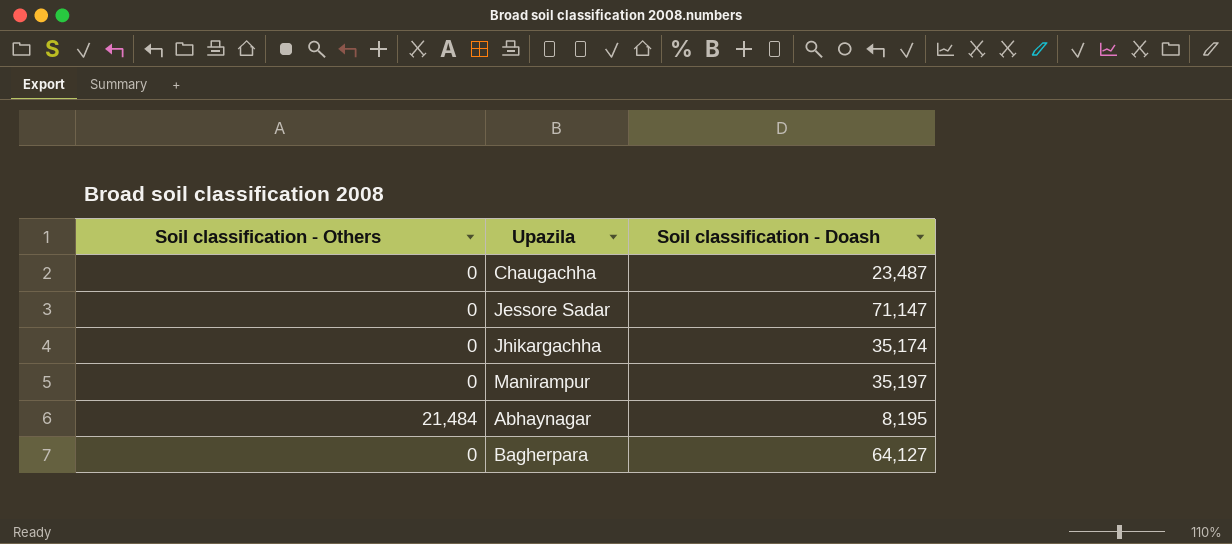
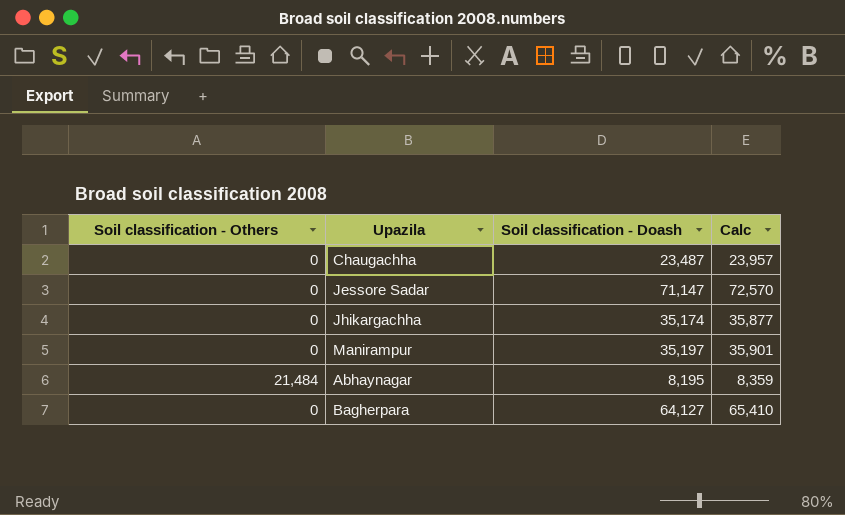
column Calc | formula: none -> [Soil classification - Doash] * 1.02

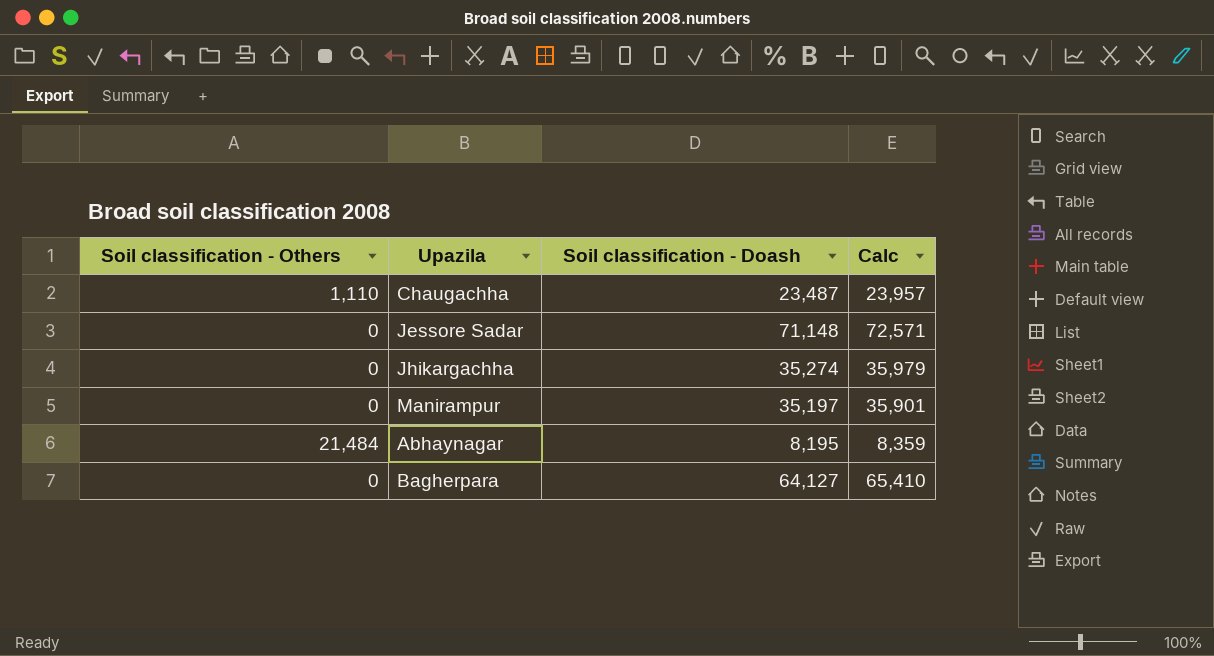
Chaugachha | Soil classification - Others: 0 -> 1,110
Jessore Sadar | Soil classification - Doash: 71,147 -> 71,148
Jessore Sadar | Calc: 72,570 -> 72,571
Jhikargachha | Soil classification - Doash: 35,174 -> 35,274
Jhikargachha | Calc: 35,877 -> 35,979

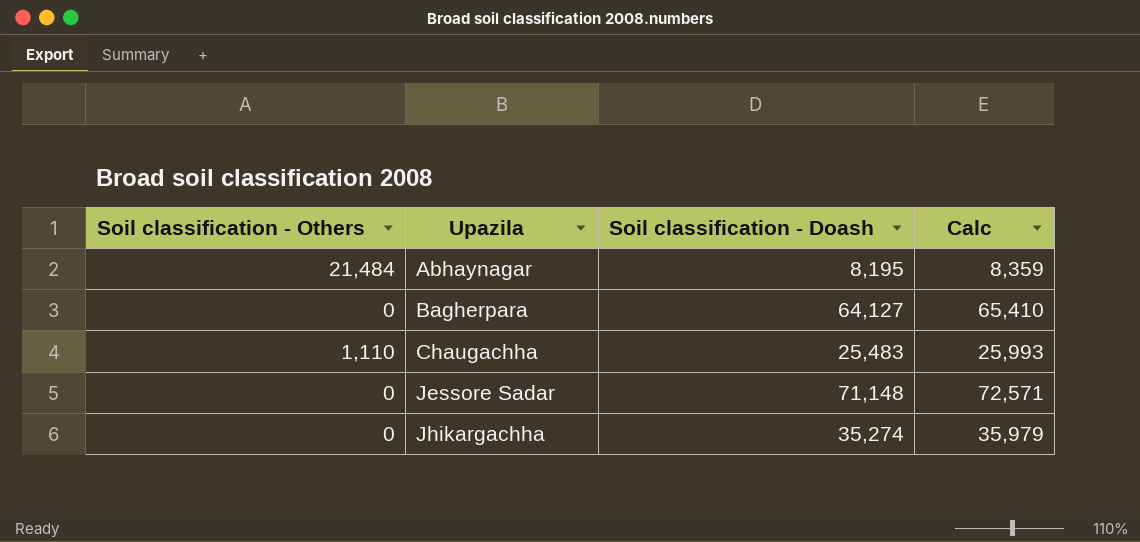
row order: none -> Upazila ascending
row Manirampur: 0 | 35,197 | 35,901 -> none
Chaugachha | Soil classification - Doash: 23,487 -> 25,483
Chaugachha | Calc: 23,957 -> 25,993

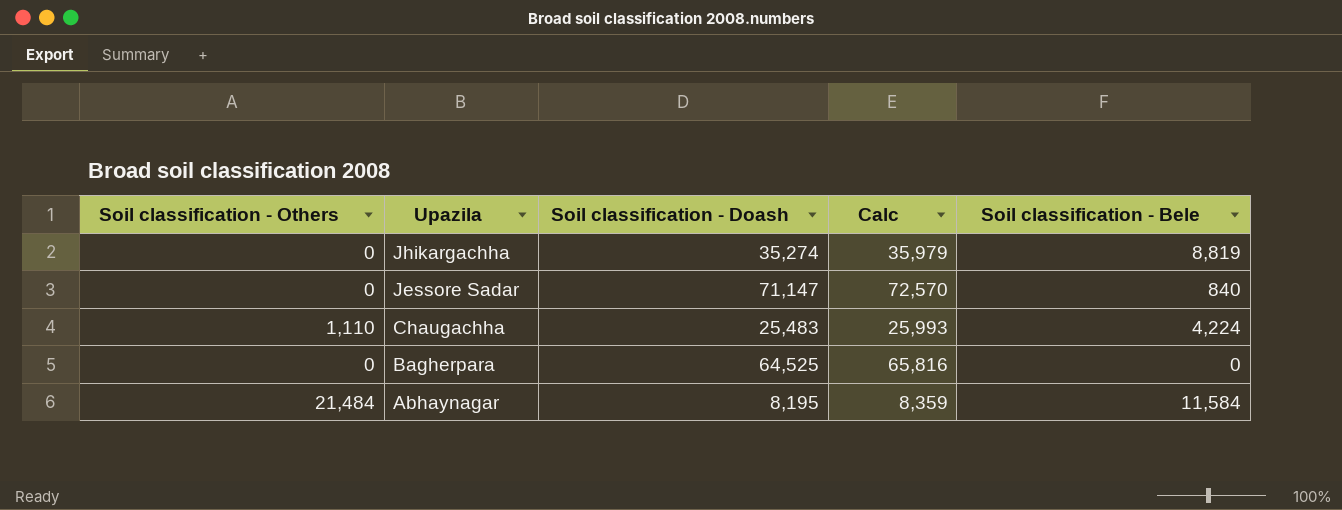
row order: Upazila ascending -> Upazila descending
column Soil classification - Bele | position: none -> 5
Jessore Sadar | Soil classification - Doash: 71,148 -> 71,147
Jessore Sadar | Calc: 72,571 -> 72,570
Bagherpara | Soil classification - Doash: 64,127 -> 64,525
Bagherpara | Calc: 65,410 -> 65,816

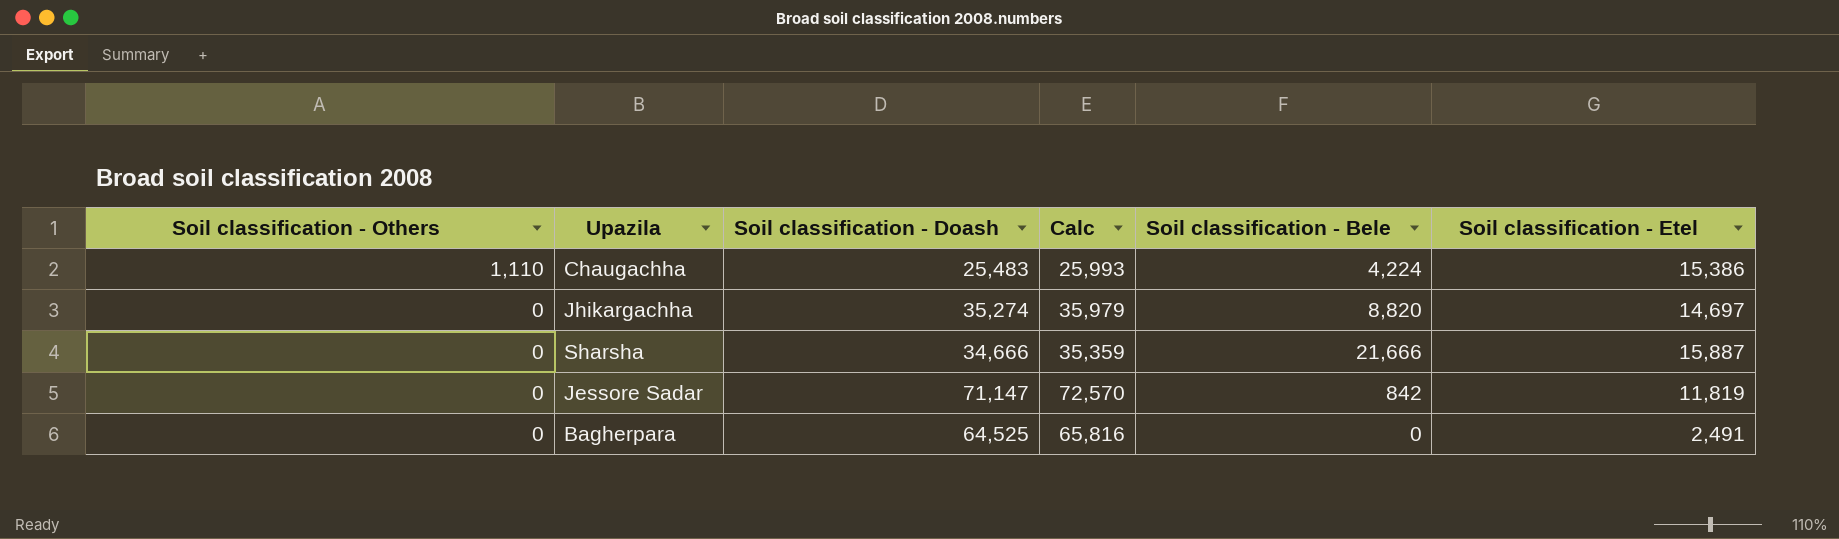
row order: Upazila descending -> Soil classification - Others descending
column Soil classification - Etel | position: none -> 6
row Abhaynagar: 21,484 | 8,195 | 8,359 | 11,584 -> none
Jhikargachha | Soil classification - Bele: 8,819 -> 8,820
row Sharsha: none -> 0 | 34,666 | 35,359 | 21,666 | 15,887
Jessore Sadar | Soil classification - Bele: 840 -> 842

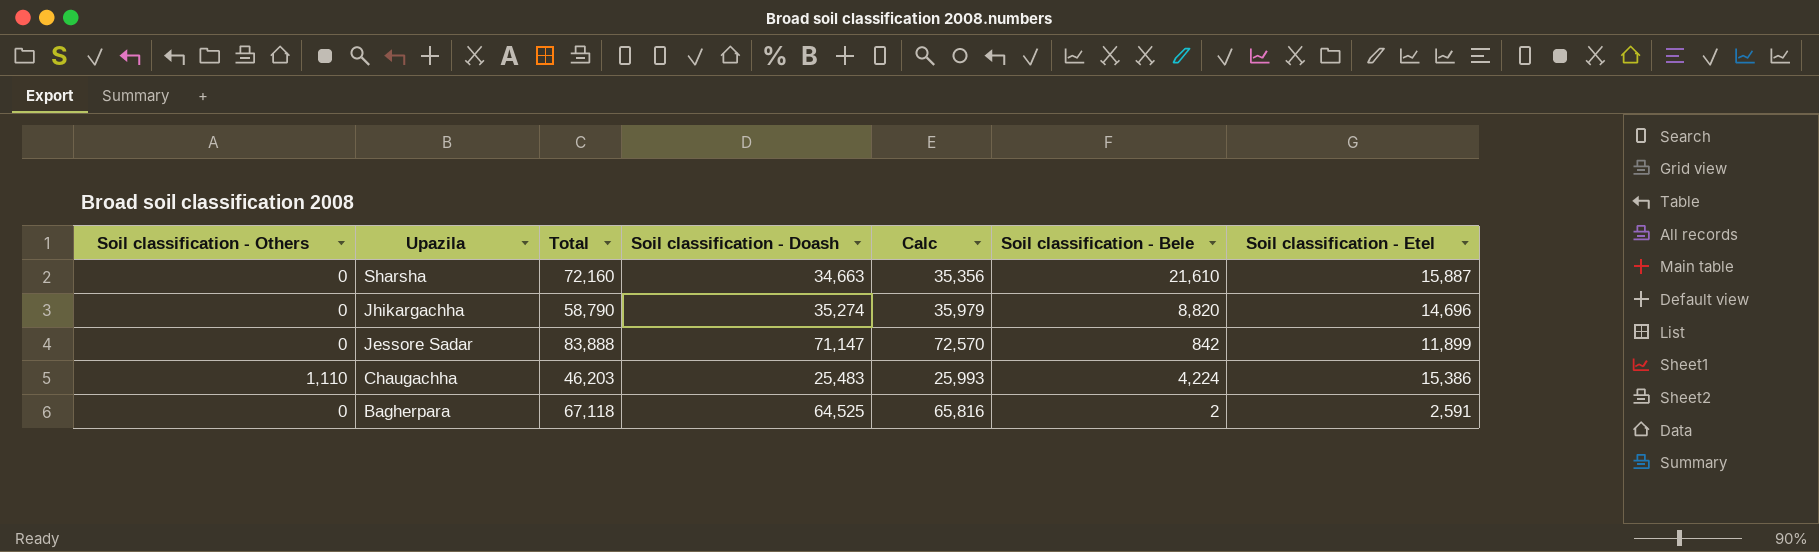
row order: Soil classification - Others descending -> Upazila descending
column Total | formula: none -> [Soil classification - Others] + [Soil classification - Doash] + [Soil classification - Bele] + [Soil classification - Etel]
Sharsha | Soil classification - Doash: 34,666 -> 34,663
Sharsha | Calc: 35,359 -> 35,356
Sharsha | Soil classification - Bele: 21,666 -> 21,610
Jhikargachha | Soil classification - Etel: 14,697 -> 14,696
Jessore Sadar | Soil classification - Etel: 11,819 -> 11,899
Bagherpara | Soil classification - Bele: 0 -> 2
Bagherpara | Soil classification - Etel: 2,491 -> 2,591

